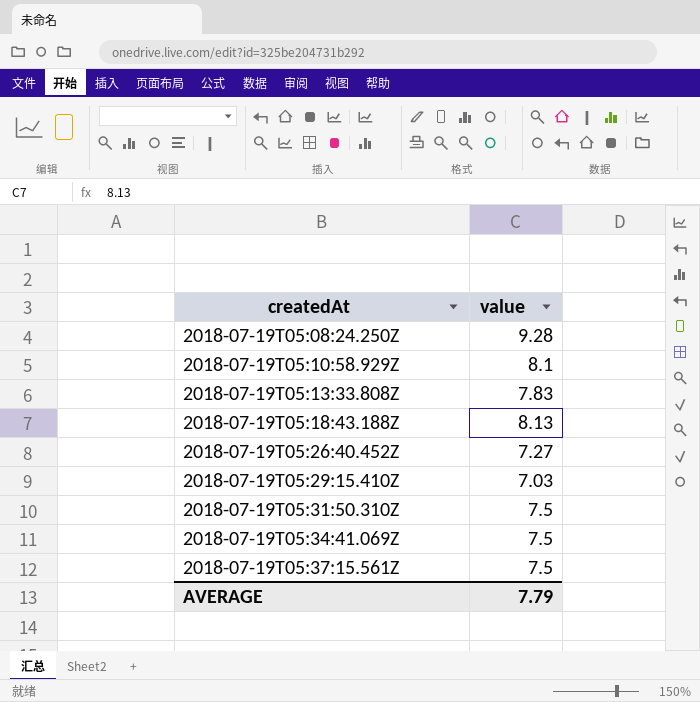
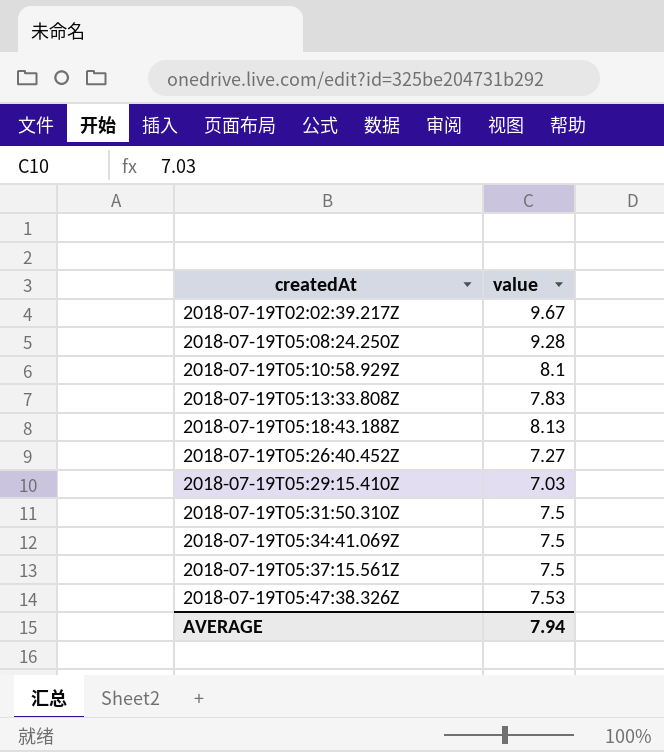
row 2018-07-19T02:02:39.217Z: none -> 9.67
row 2018-07-19T05:47:38.326Z: none -> 7.53
AVERAGE | value: 7.79 -> 7.94

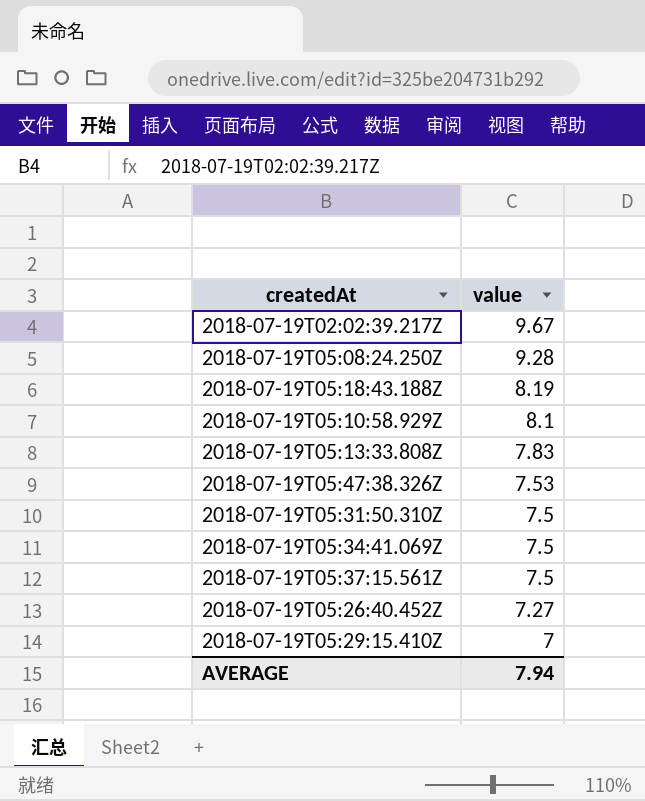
row order: createdAt ascending -> value descending
2018-07-19T05:18:43.188Z | value: 8.13 -> 8.19
2018-07-19T05:29:15.410Z | value: 7.03 -> 7

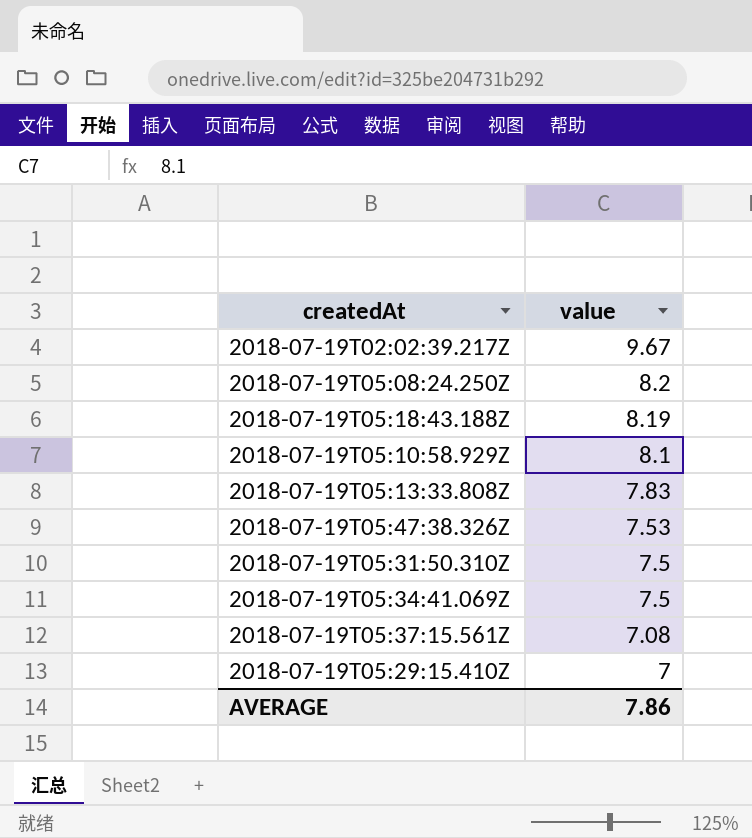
row 2018-07-19T05:26:40.452Z: 7.27 -> none
2018-07-19T05:08:24.250Z | value: 9.28 -> 8.2
2018-07-19T05:37:15.561Z | value: 7.5 -> 7.08
AVERAGE | value: 7.94 -> 7.86

